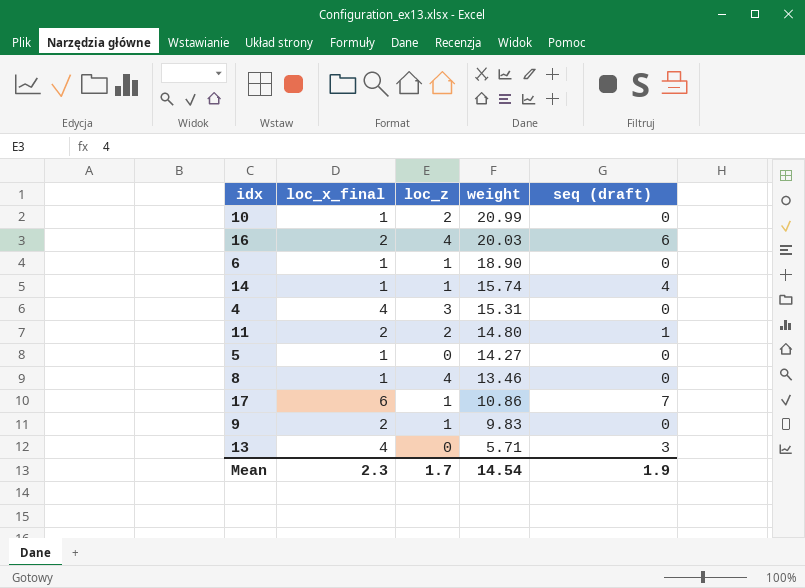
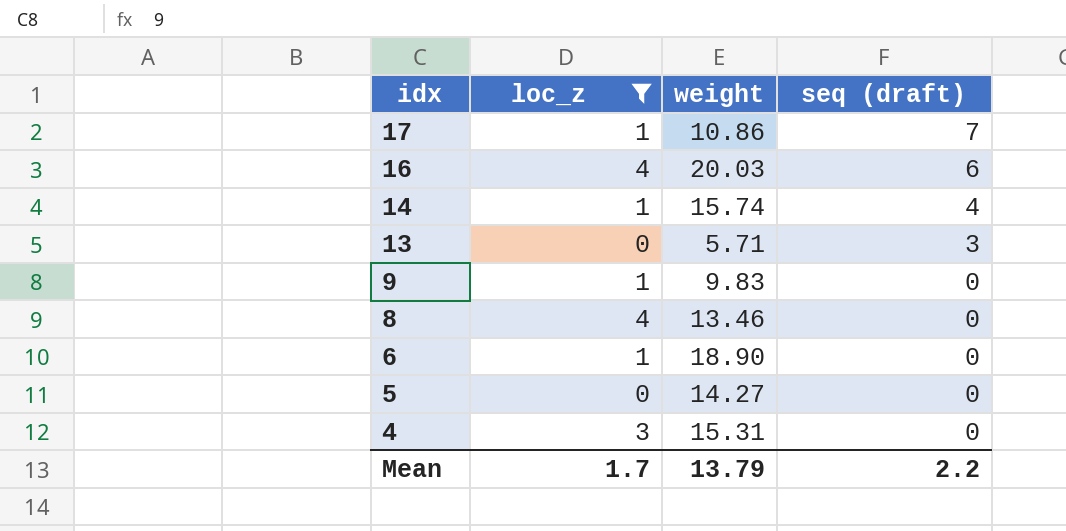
filter: none -> loc_z != 2
row order: weight descending -> idx descending
column loc_x_final | position: 2 -> none
Mean | weight: 14.54 -> 13.79
Mean | seq (draft): 1.9 -> 2.2

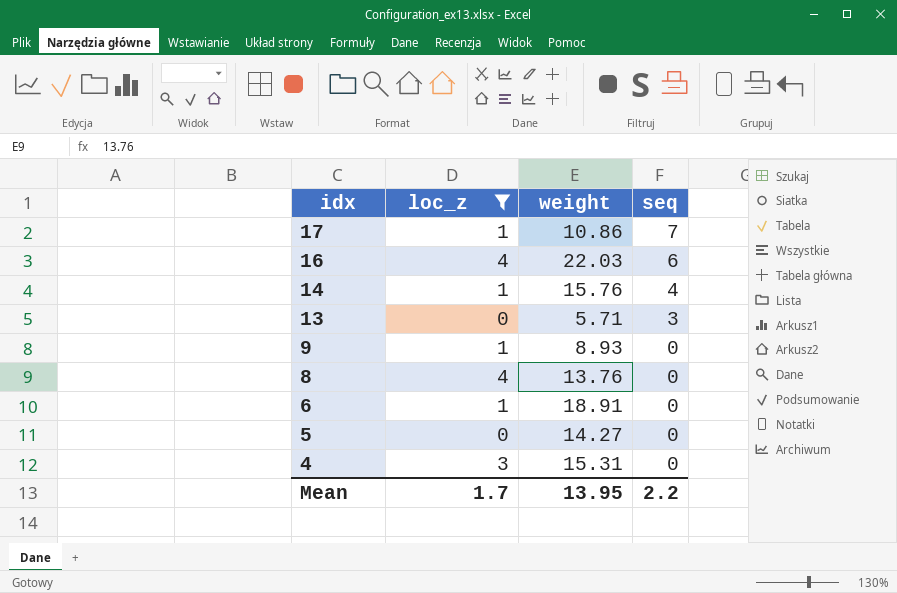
column name: seq (draft) -> seq
16 | weight: 20.03 -> 22.03
14 | weight: 15.74 -> 15.76
9 | weight: 9.83 -> 8.93
8 | weight: 13.46 -> 13.76
6 | weight: 18.90 -> 18.91
Mean | weight: 13.79 -> 13.95

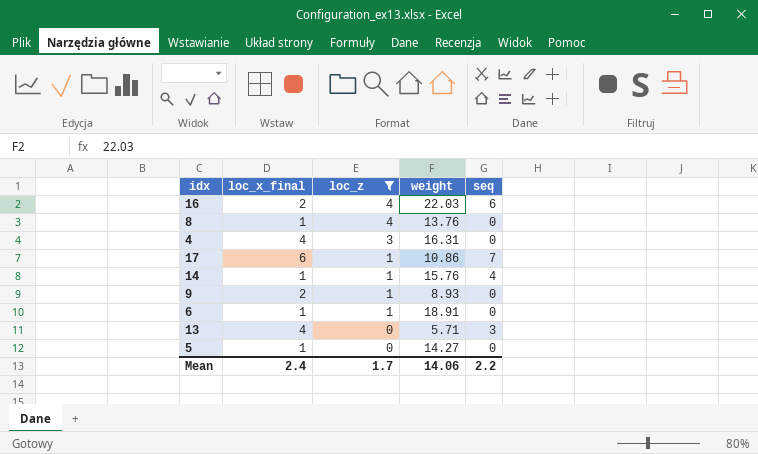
row order: idx descending -> loc_z descending
column loc_x_final | position: none -> 2
4 | weight: 15.31 -> 16.31
Mean | weight: 13.95 -> 14.06

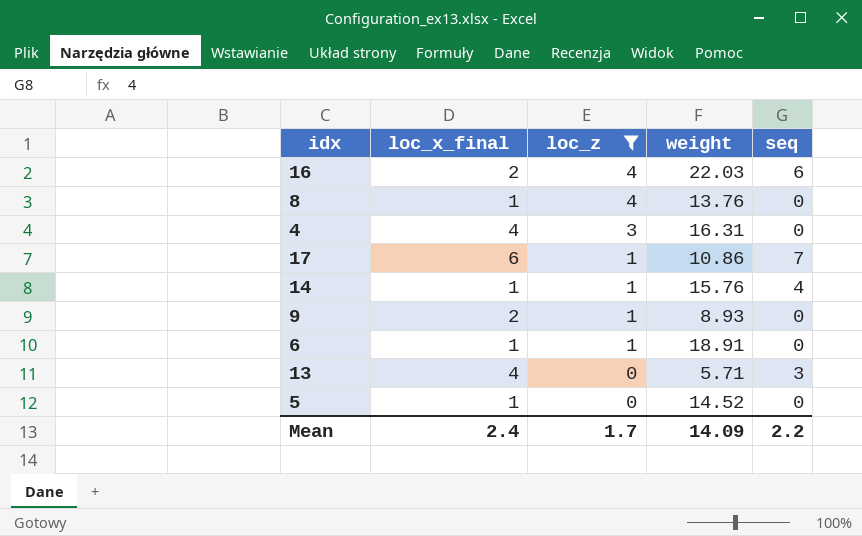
5 | weight: 14.27 -> 14.52
Mean | weight: 14.06 -> 14.09

